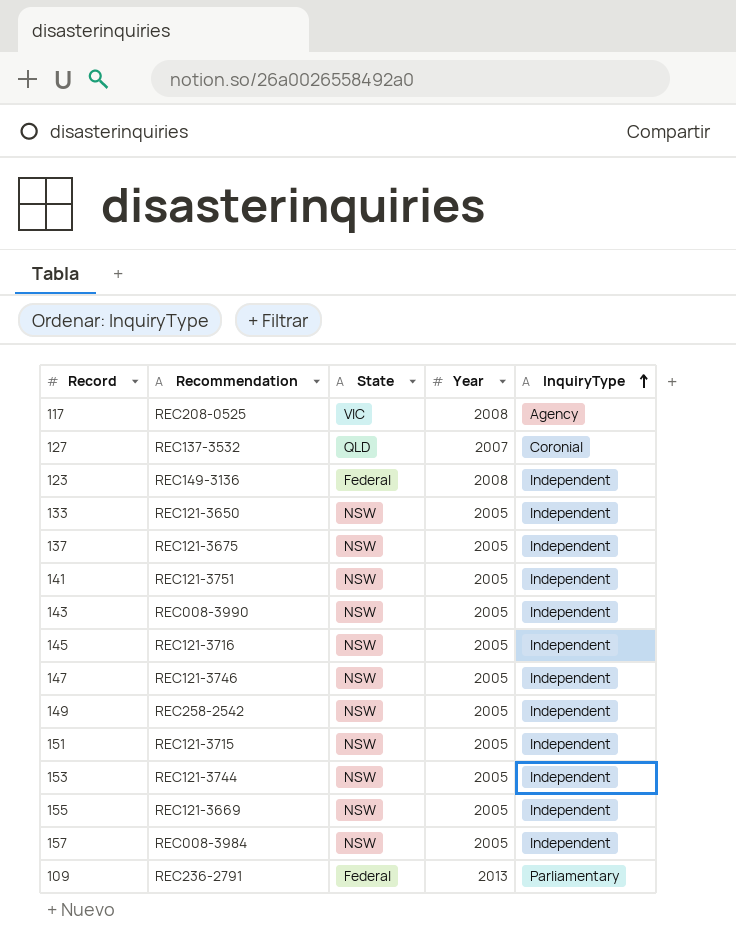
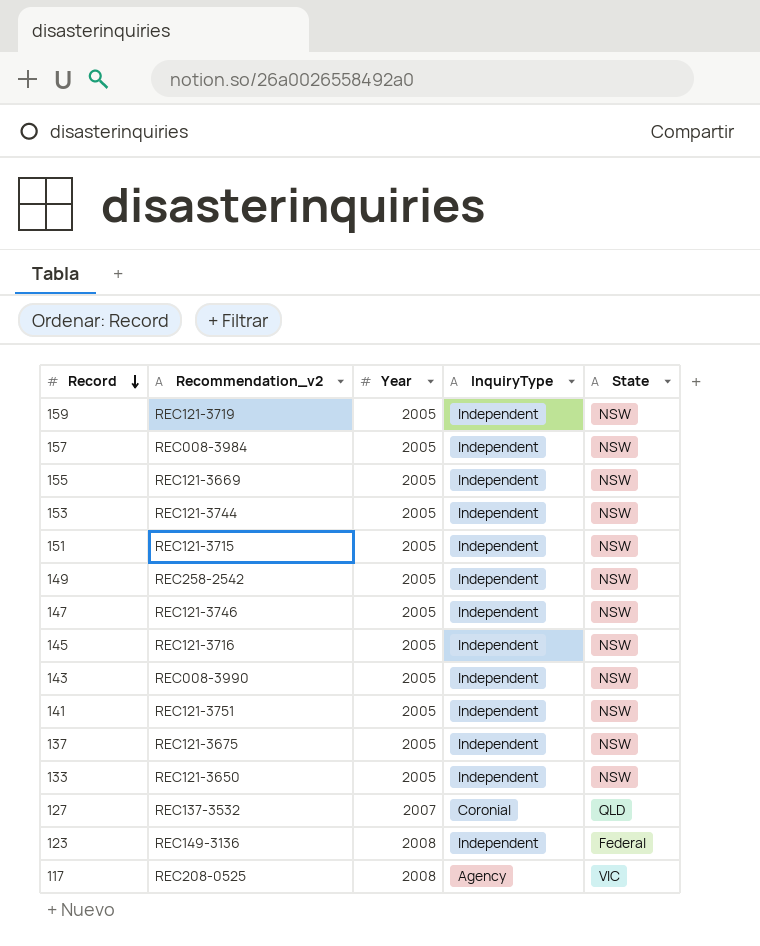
row order: InquiryType ascending -> Record descending
column name: Recommendation -> Recommendation_v2
column State | position: 3 -> 5
row 109: REC236-2791 | Federal | 2013 | Parliamentary -> none
row 159: none -> REC121-3719 | 2005 | Independent | NSW

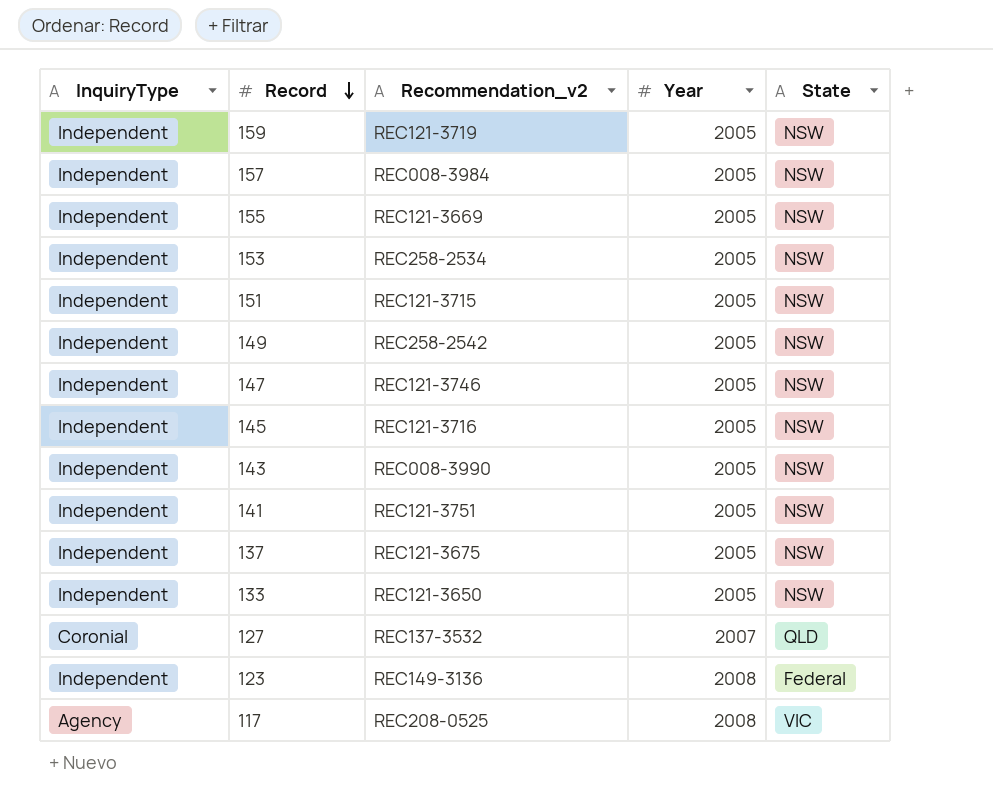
column InquiryType | position: 4 -> 1
153 | Recommendation_v2: REC121-3744 -> REC258-2534

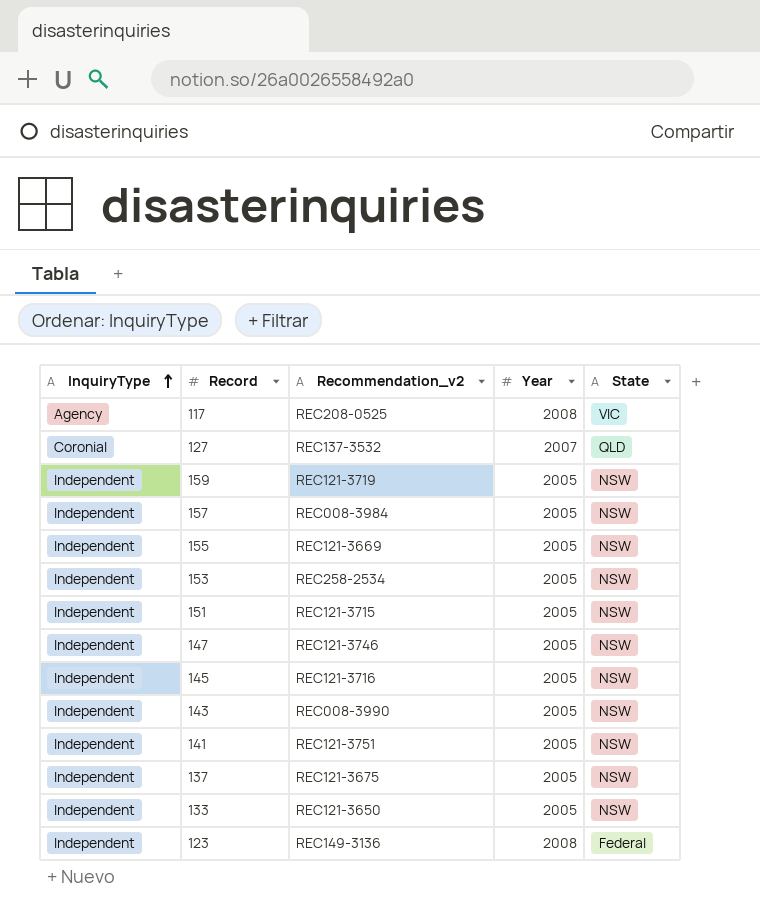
row order: Record descending -> InquiryType ascending
row 149: Independent | REC258-2542 | 2005 | NSW -> none

